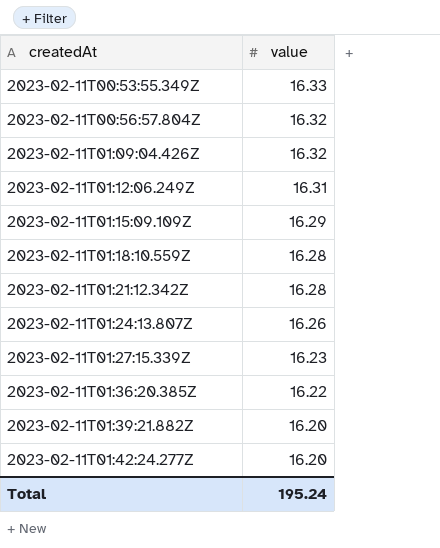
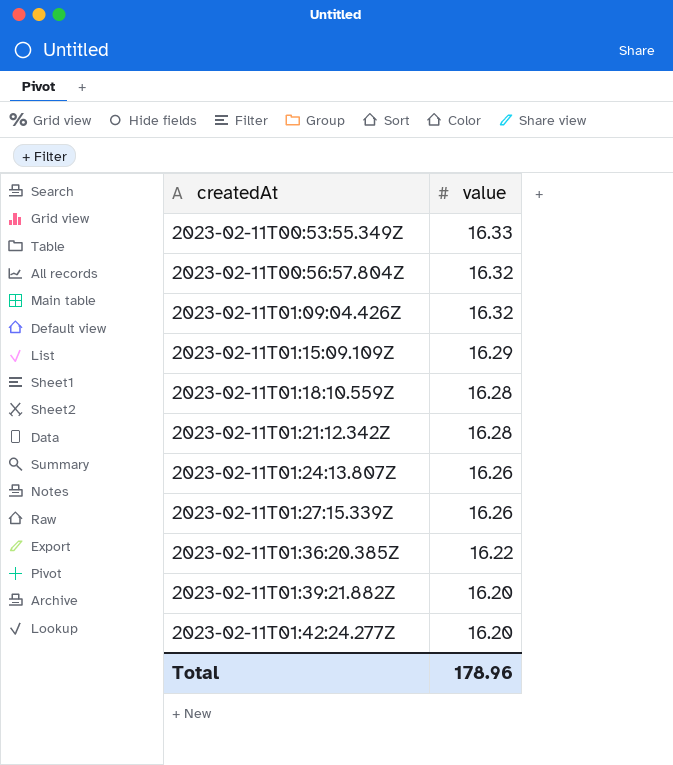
row 2023-02-11T01:12:06.249Z: 16.31 -> none
2023-02-11T01:27:15.339Z | value: 16.23 -> 16.26
Total | value: 195.24 -> 178.96

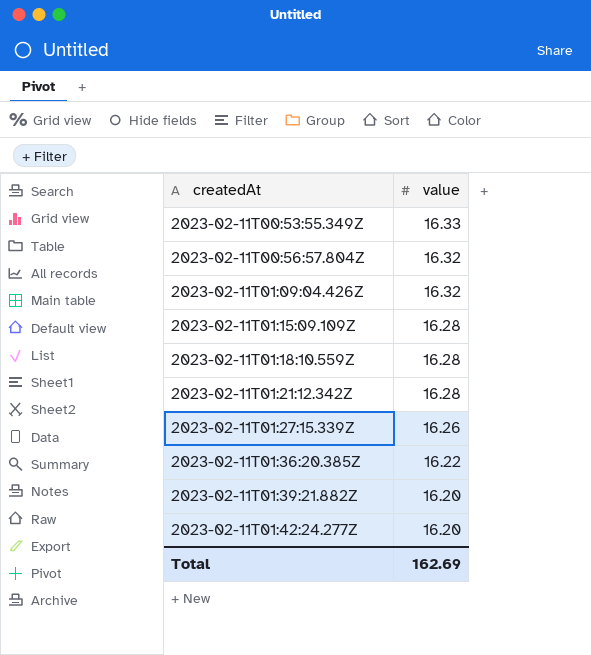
row 2023-02-11T01:24:13.807Z: 16.26 -> none
2023-02-11T01:15:09.109Z | value: 16.29 -> 16.28
Total | value: 178.96 -> 162.69

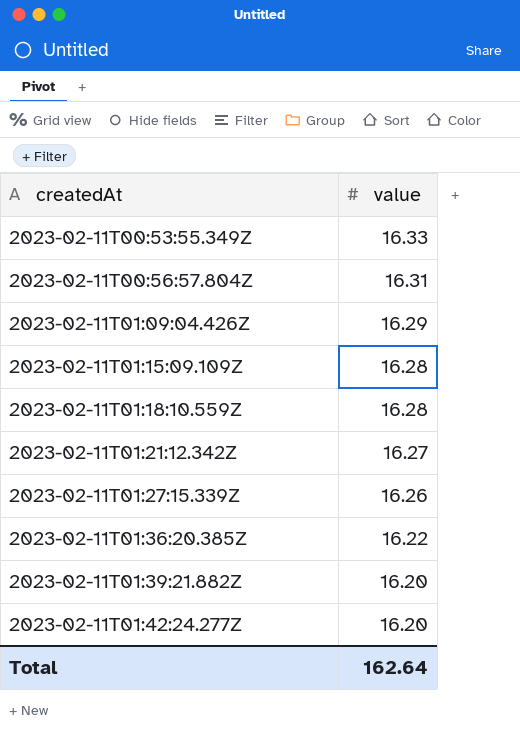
2023-02-11T00:56:57.804Z | value: 16.32 -> 16.31
2023-02-11T01:09:04.426Z | value: 16.32 -> 16.29
2023-02-11T01:21:12.342Z | value: 16.28 -> 16.27
Total | value: 162.69 -> 162.64

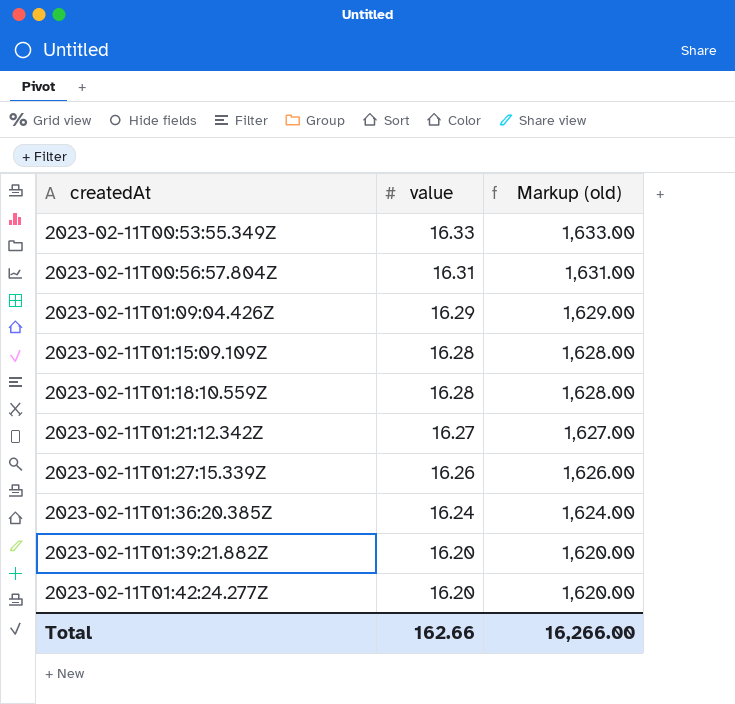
column Markup (old) | formula: none -> [value] * 100
2023-02-11T01:36:20.385Z | value: 16.22 -> 16.24
Total | value: 162.64 -> 162.66

